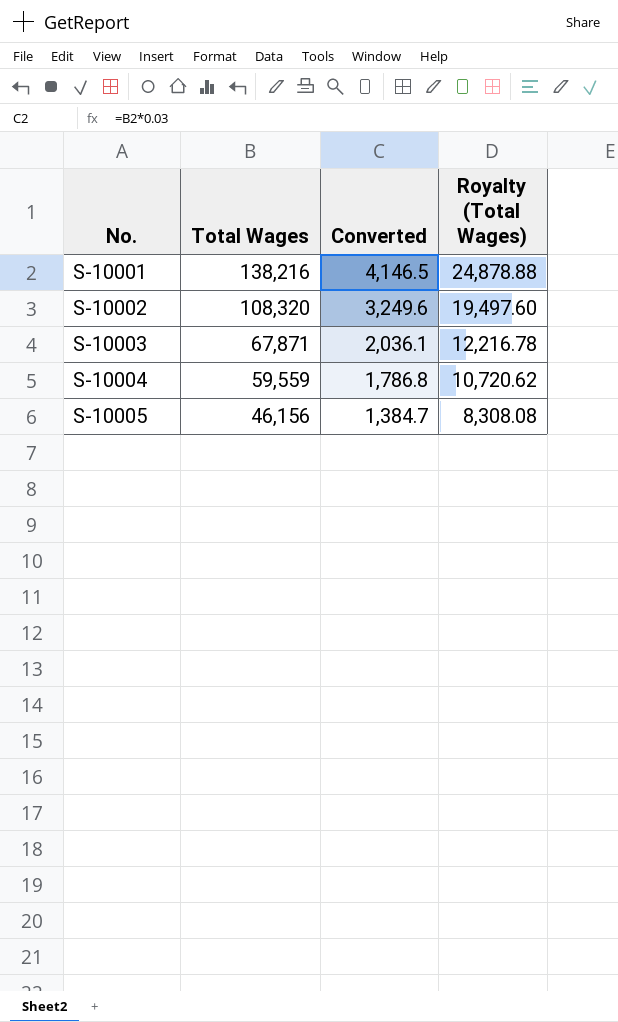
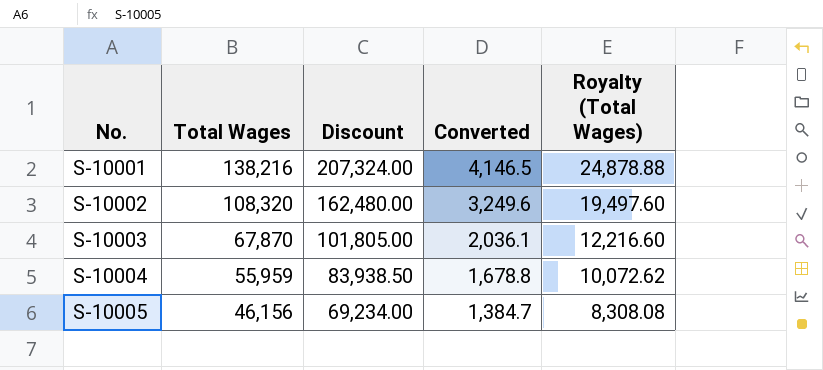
column Discount | formula: none -> [Total Wages] * 1.5
S-10003 | Total Wages: 67,871 -> 67,870
S-10003 | Royalty (Total Wages): 12,216.78 -> 12,216.60
S-10004 | Total Wages: 59,559 -> 55,959
S-10004 | Converted: 1,786.8 -> 1,678.8
S-10004 | Royalty (Total Wages): 10,720.62 -> 10,072.62

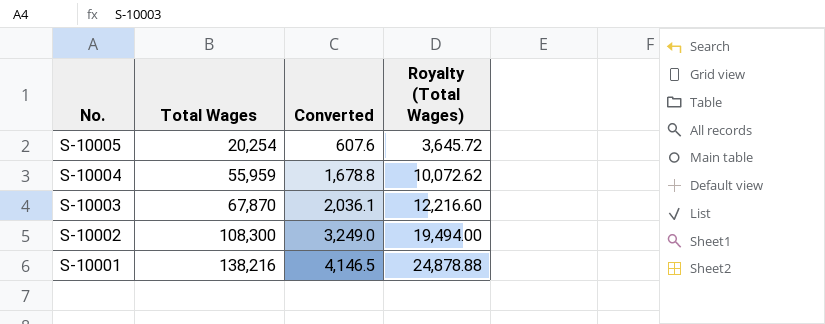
row order: No. ascending -> No. descending
column Discount | formula: [Total Wages] * 1.5 -> none
S-10005 | Total Wages: 46,156 -> 20,254
S-10005 | Converted: 1,384.7 -> 607.6
S-10005 | Royalty (Total Wages): 8,308.08 -> 3,645.72
S-10002 | Total Wages: 108,320 -> 108,300
S-10002 | Converted: 3,249.6 -> 3,249.0
S-10002 | Royalty (Total Wages): 19,497.60 -> 19,494.00

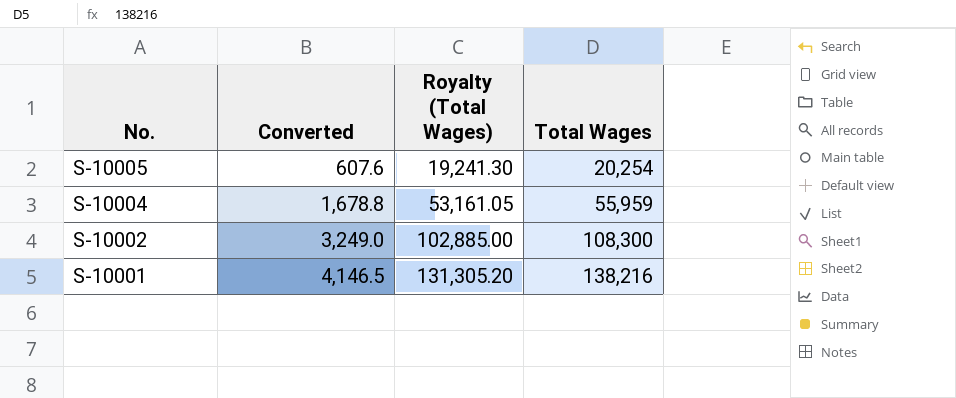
column Royalty (Total Wages) | formula: [Total Wages] * 0.18 -> [Total Wages] * 0.95
column Total Wages | position: 2 -> 4
row S-10003: 67,870 | 2,036.1 | 12,216.60 -> none

